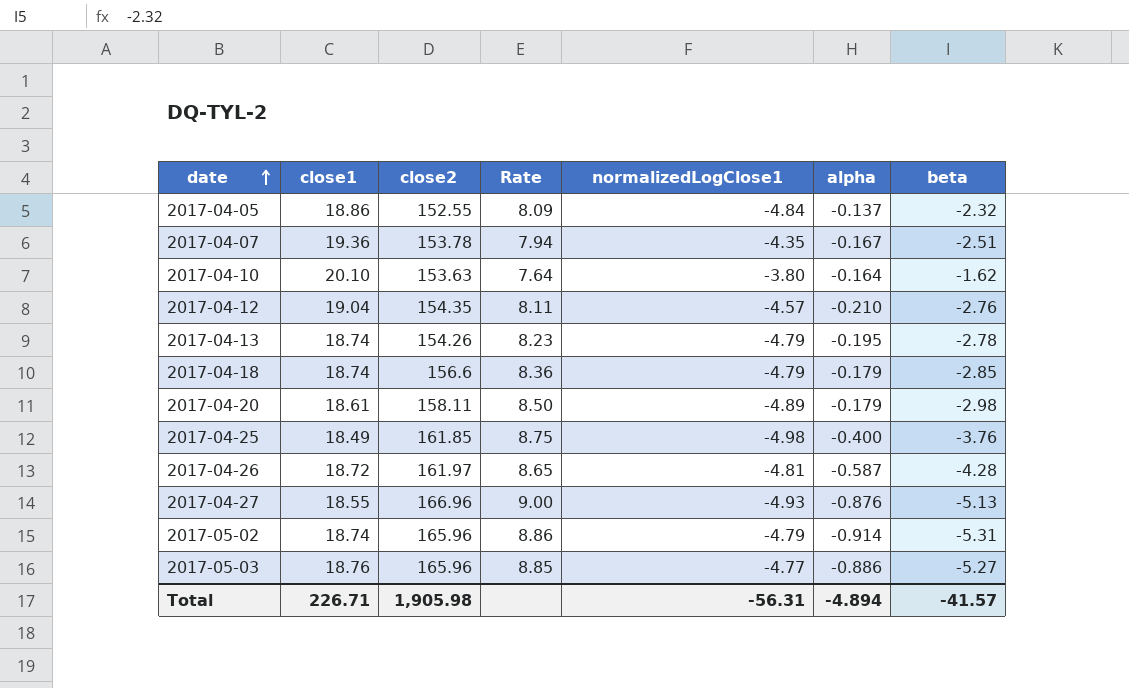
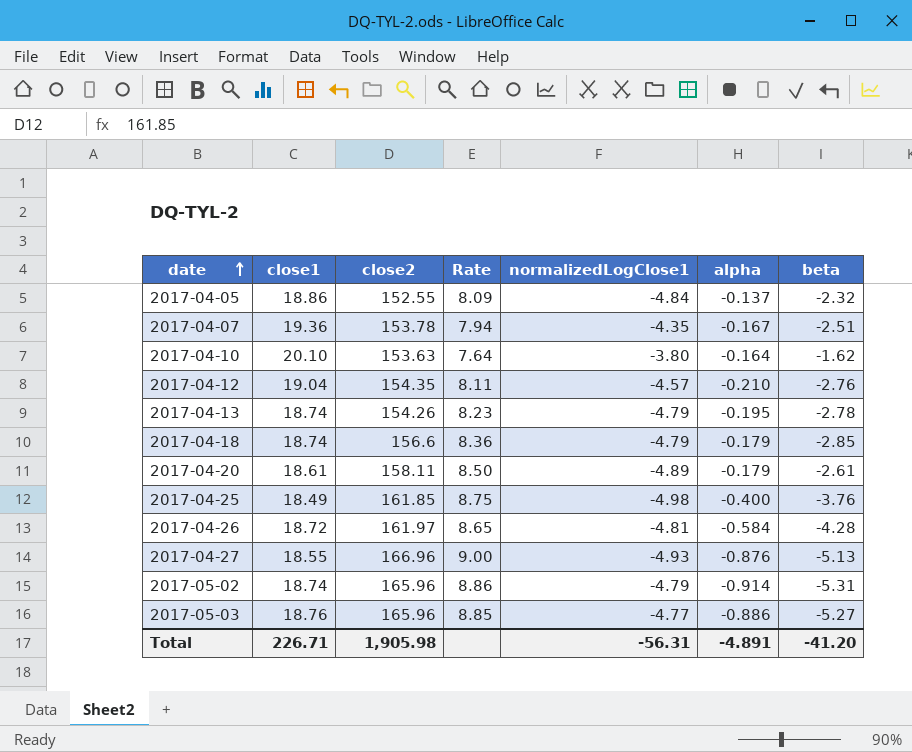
2017-04-20 | beta: -2.98 -> -2.61
2017-04-26 | alpha: -0.587 -> -0.584
Total | alpha: -4.894 -> -4.891
Total | beta: -41.57 -> -41.20

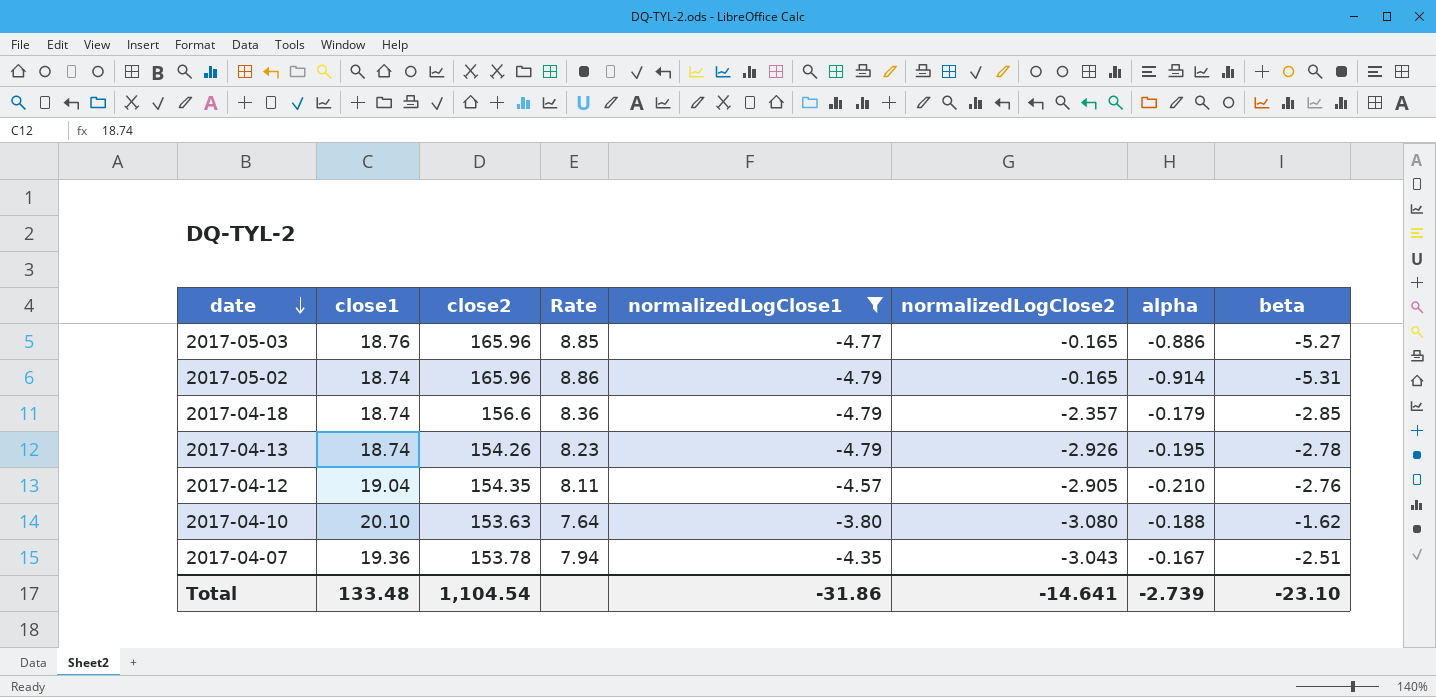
filter: none -> normalizedLogClose1 >= -4.79
row order: date ascending -> date descending
column normalizedLogClose2 | position: none -> 6
2017-04-10 | alpha: -0.164 -> -0.188
Total | close1: 226.71 -> 133.48
Total | close2: 1,905.98 -> 1,104.54
Total | normalizedLogClose1: -56.31 -> -31.86
Total | alpha: -4.891 -> -2.739
Total | beta: -41.20 -> -23.10

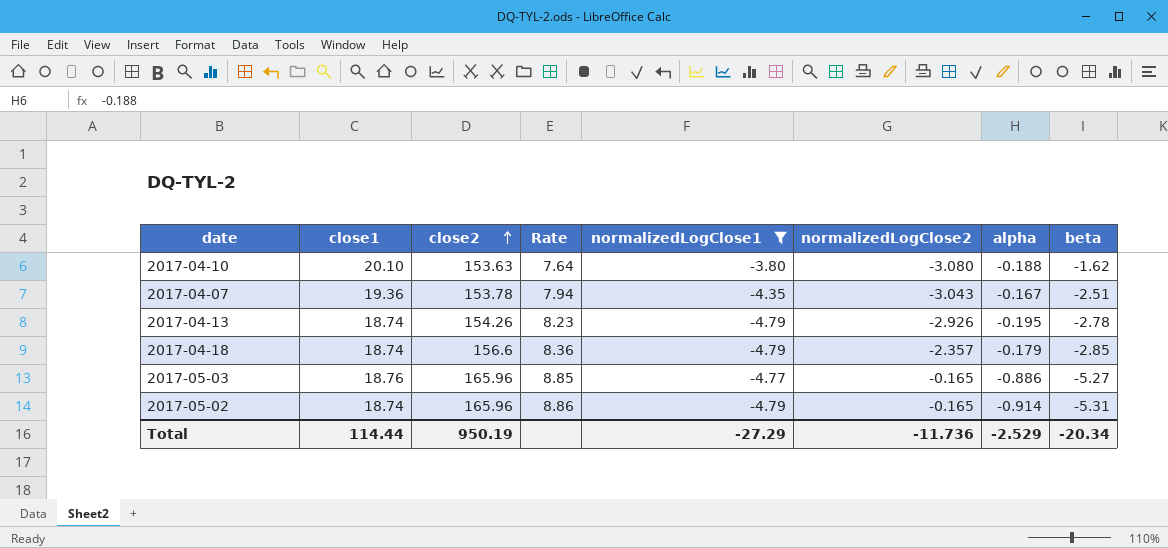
row order: date descending -> close2 ascending
row 2017-04-12: 19.04 | 154.35 | 8.11 | -4.57 | -2.905 | -0.210 | -2.76 -> none
Total | close1: 133.48 -> 114.44
Total | close2: 1,104.54 -> 950.19
Total | normalizedLogClose1: -31.86 -> -27.29
Total | normalizedLogClose2: -14.641 -> -11.736
Total | alpha: -2.739 -> -2.529
Total | beta: -23.10 -> -20.34

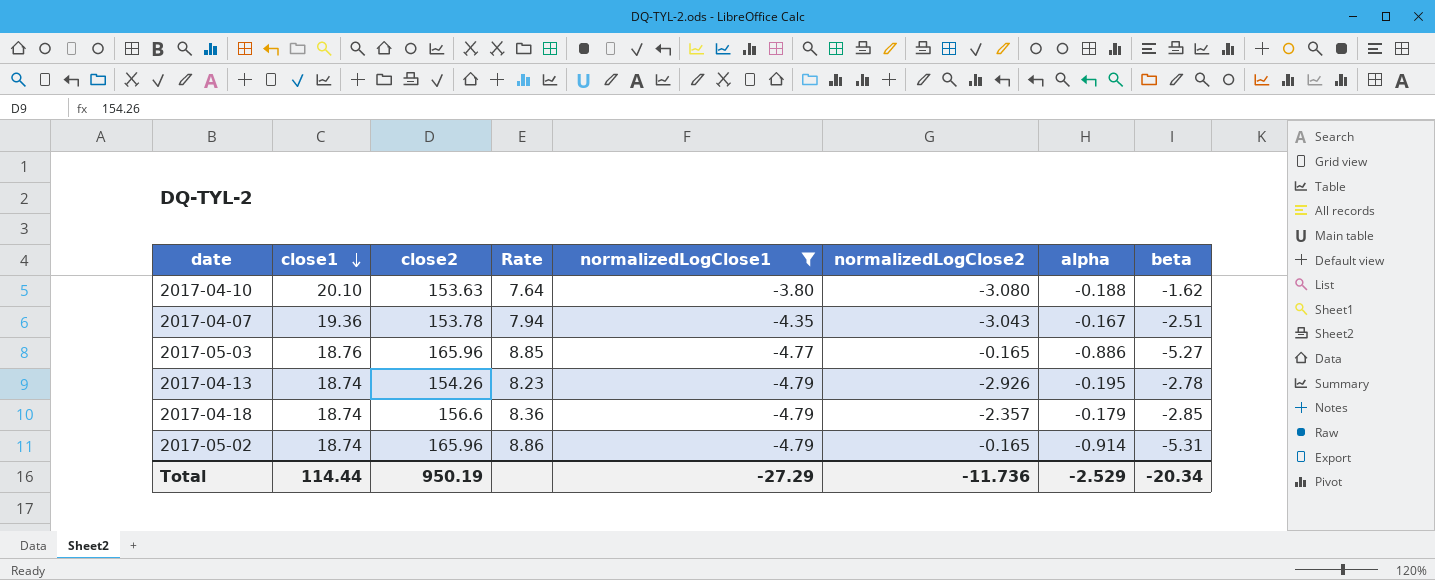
row order: close2 ascending -> close1 descending

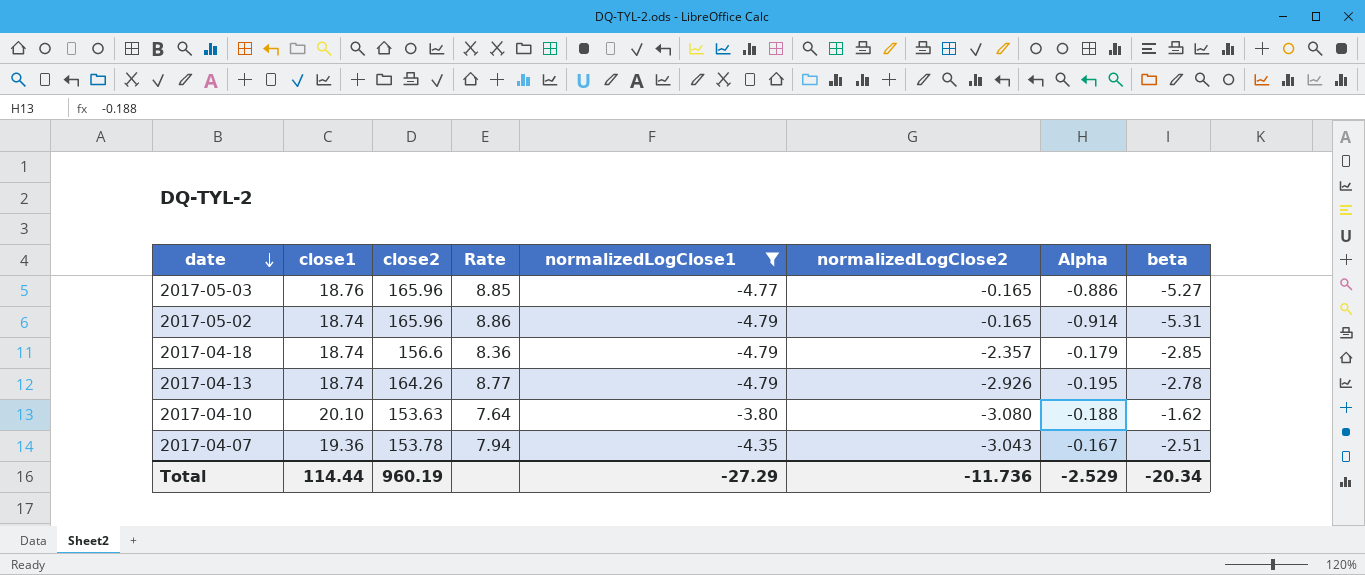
row order: close1 descending -> date descending
column name: alpha -> Alpha
2017-04-13 | close2: 154.26 -> 164.26
2017-04-13 | Rate: 8.23 -> 8.77
Total | close2: 950.19 -> 960.19

